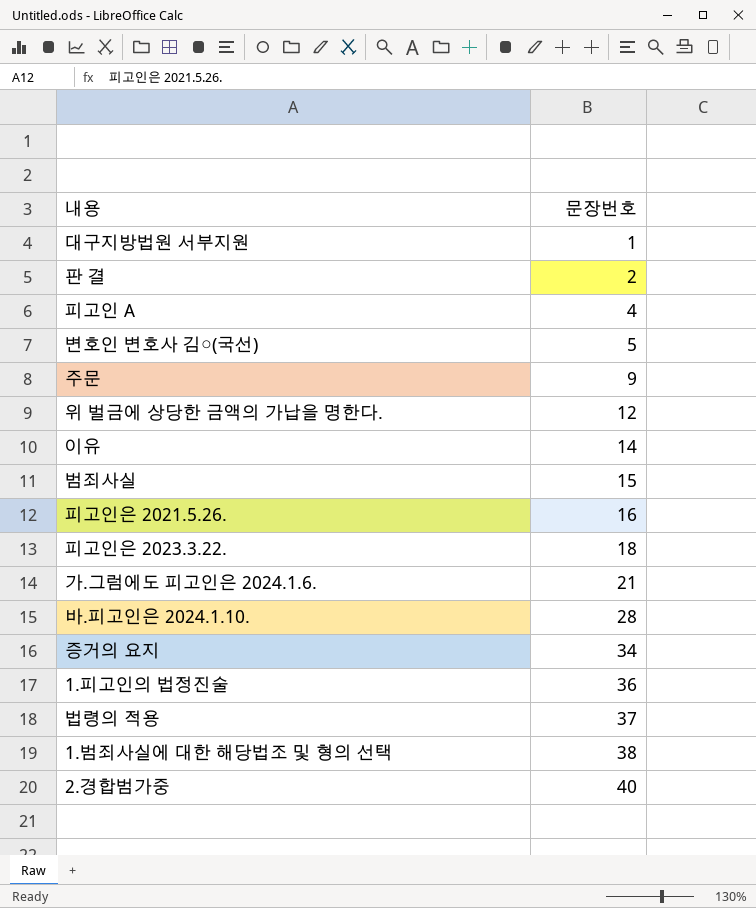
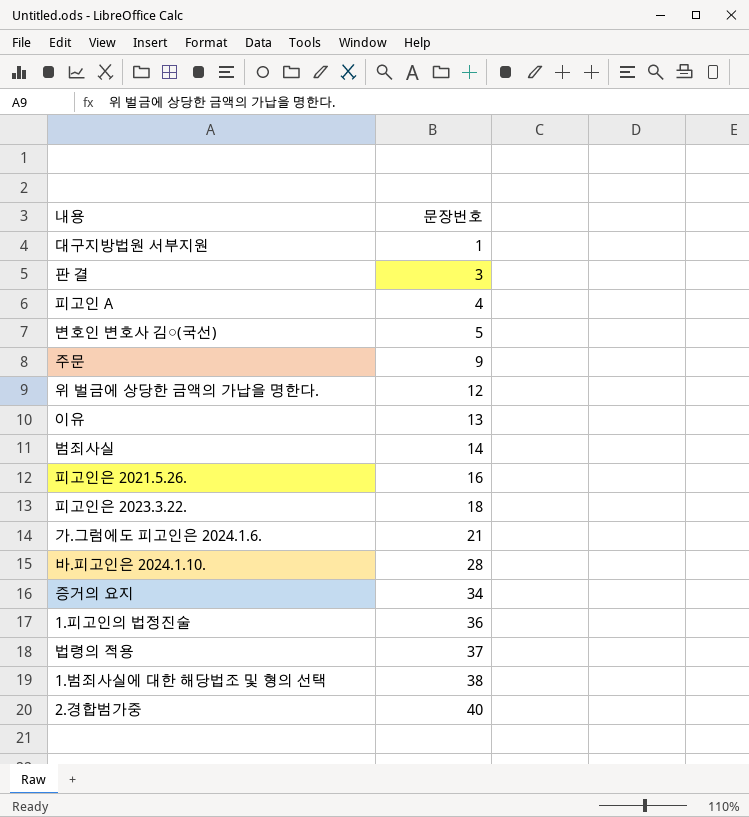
판 결 | 문장번호: 2 -> 3
이유 | 문장번호: 14 -> 13
범죄사실 | 문장번호: 15 -> 14

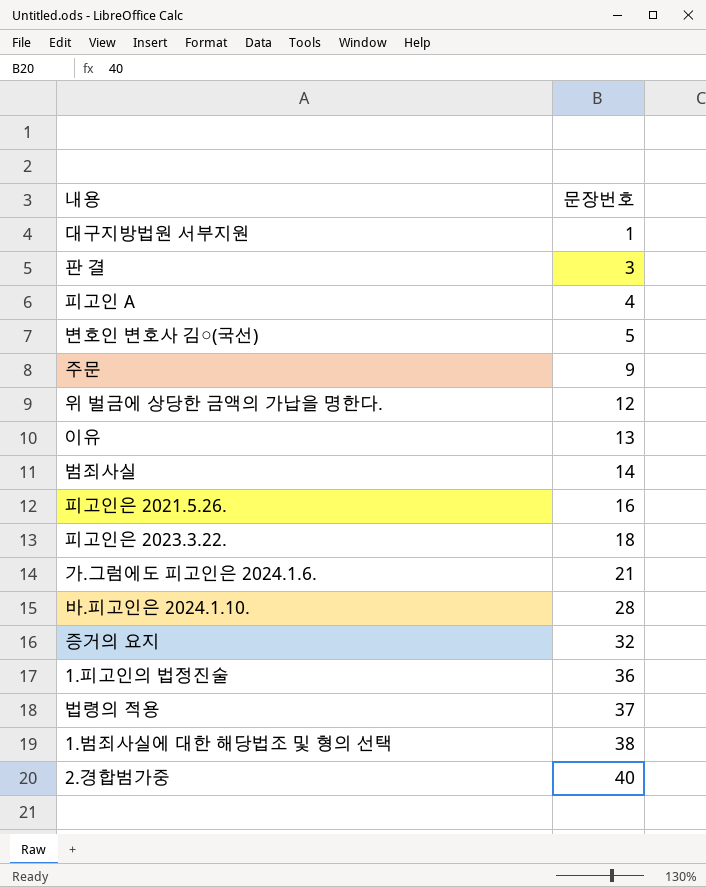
증거의 요지 | 문장번호: 34 -> 32

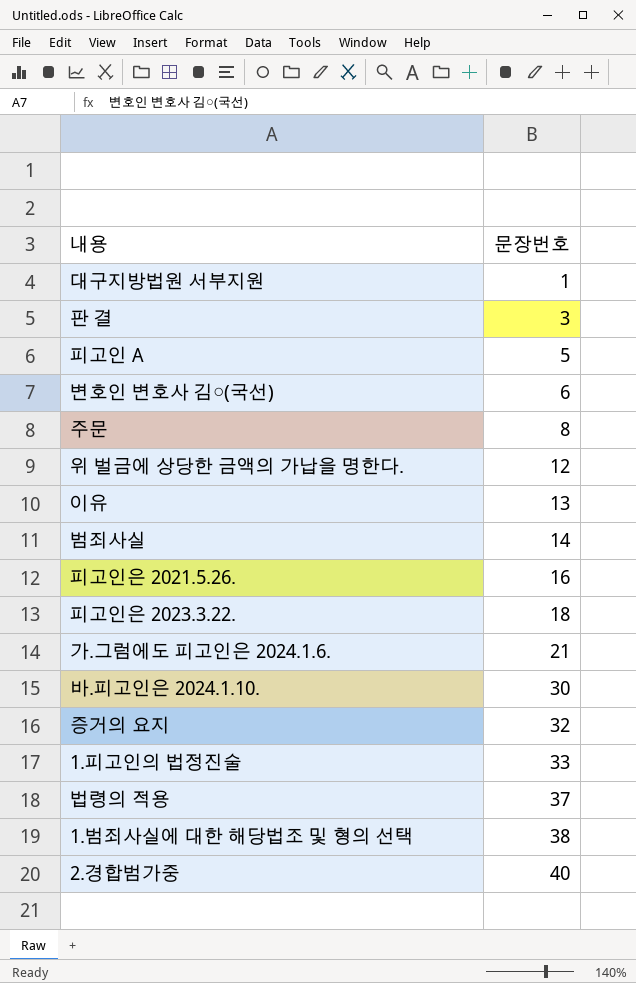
피고인 A | 문장번호: 4 -> 5
변호인 변호사 김○(국선) | 문장번호: 5 -> 6
주문 | 문장번호: 9 -> 8
바.피고인은 2024.1.10. | 문장번호: 28 -> 30
1.피고인의 법정진술 | 문장번호: 36 -> 33

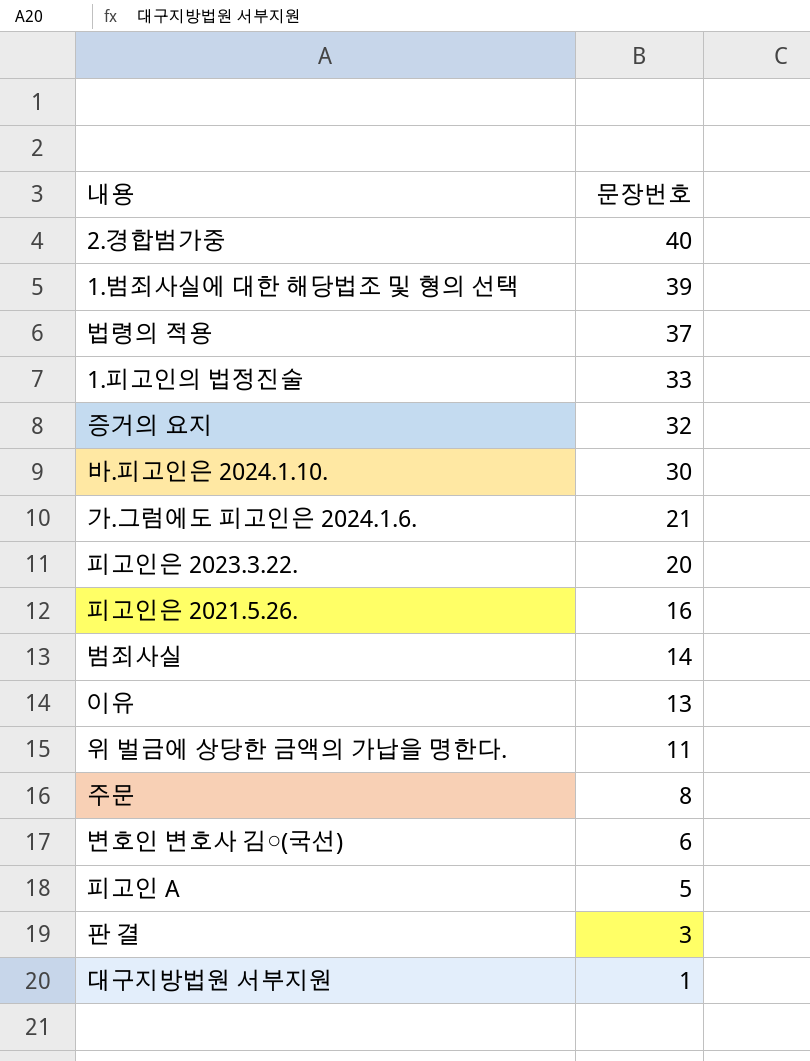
row order: 문장번호 ascending -> 문장번호 descending
1.범죄사실에 대한 해당법조 및 형의 선택 | 문장번호: 38 -> 39
피고인은 2023.3.22. | 문장번호: 18 -> 20
위 벌금에 상당한 금액의 가납을 명한다. | 문장번호: 12 -> 11

